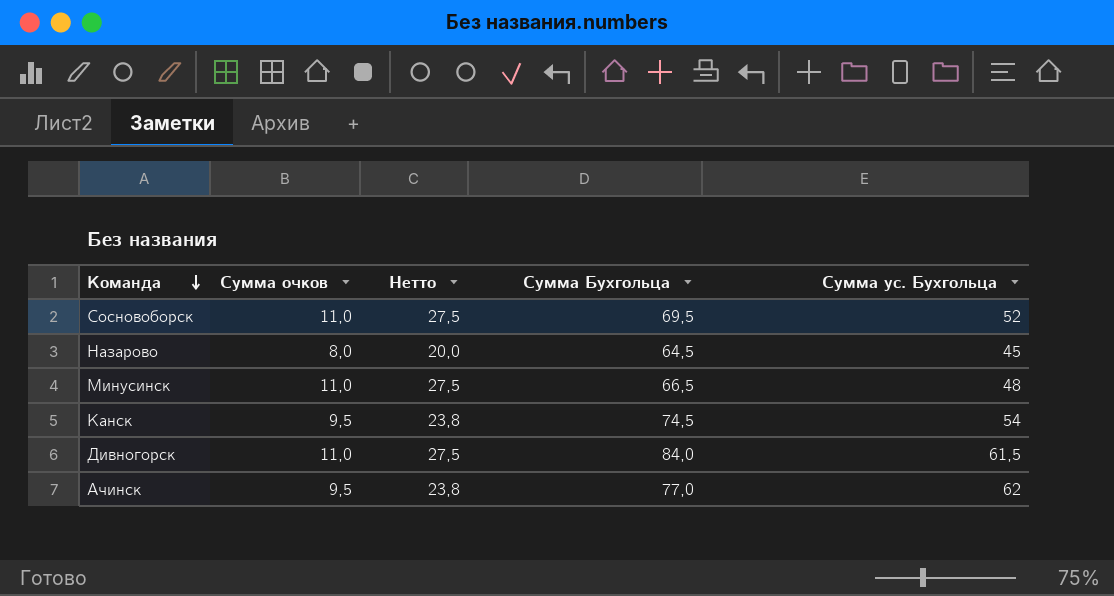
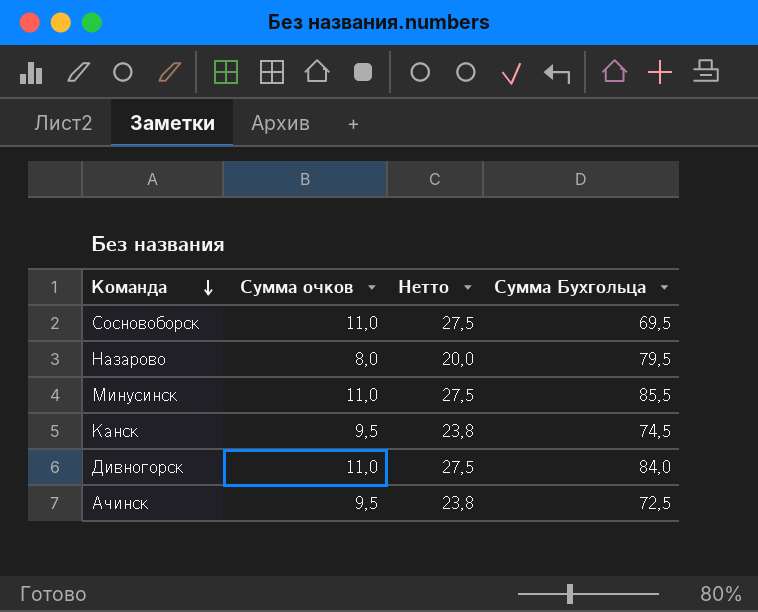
column Сумма ус. Бухгольца | position: 5 -> none
Назарово | Сумма Бухгольца: 64,5 -> 79,5
Минусинск | Сумма Бухгольца: 66,5 -> 85,5
Ачинск | Сумма Бухгольца: 77,0 -> 72,5

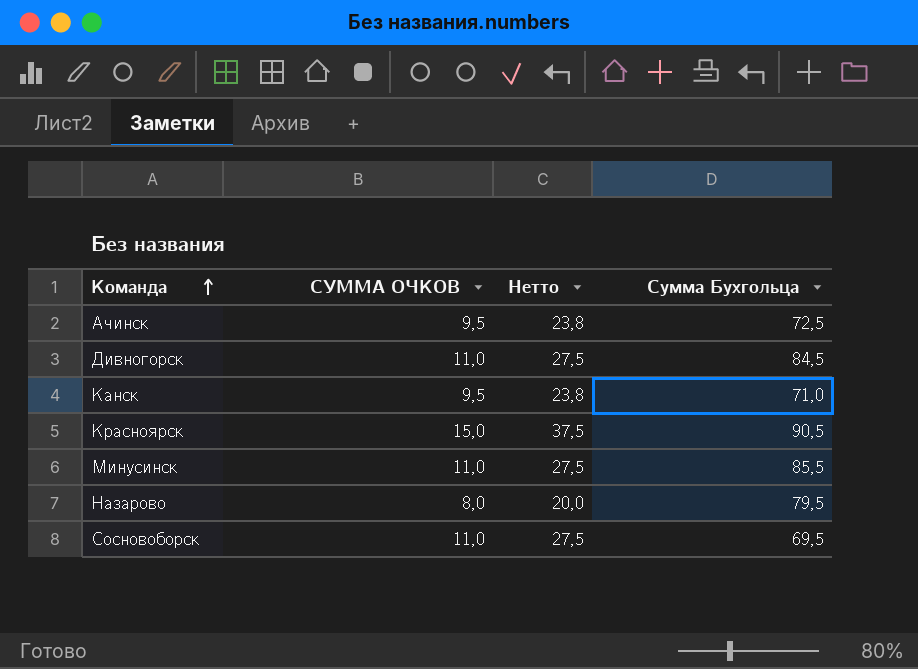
row order: Команда descending -> Команда ascending
column name: Сумма очков -> СУММА ОЧКОВ
Дивногорск | Сумма Бухгольца: 84,0 -> 84,5
Канск | Сумма Бухгольца: 74,5 -> 71,0
row Красноярск: none -> 15,0 | 37,5 | 90,5

